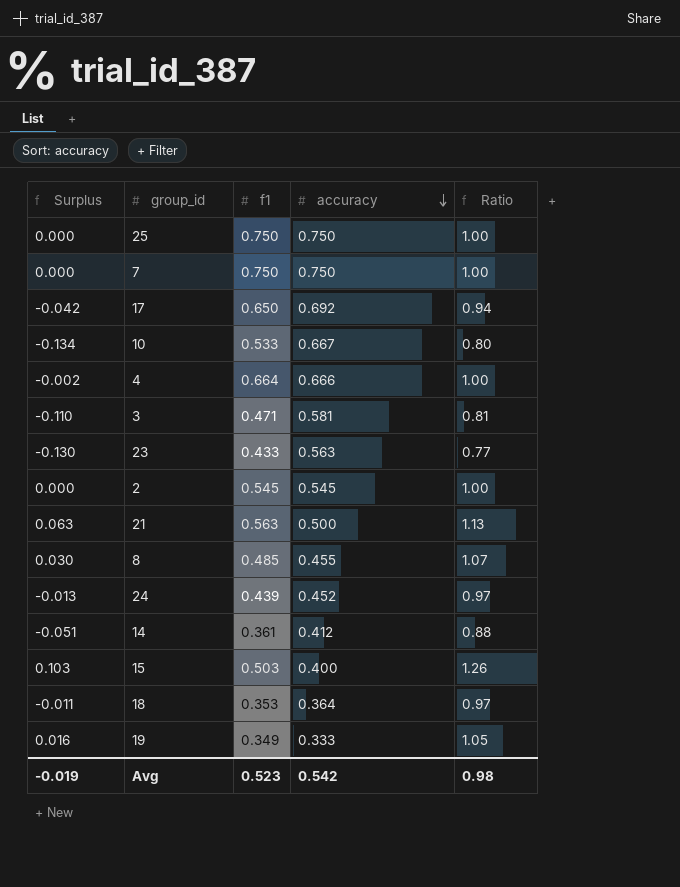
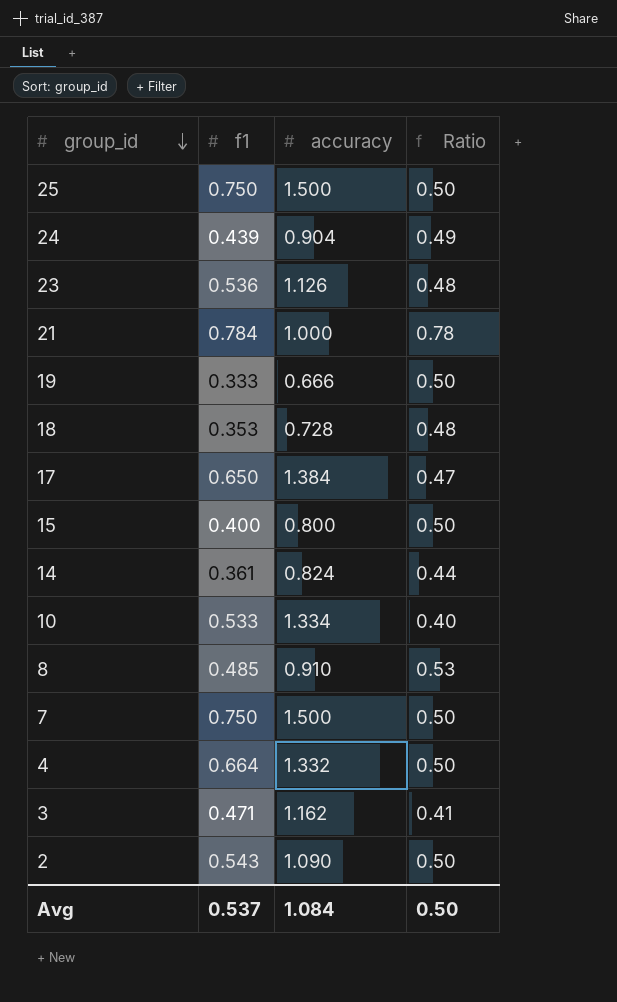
row order: accuracy descending -> group_id descending
column Surplus | formula: [f1] - [accuracy] -> none
25 | accuracy: 0.750 -> 1.500
25 | Ratio: 1.00 -> 0.50
24 | accuracy: 0.452 -> 0.904
24 | Ratio: 0.97 -> 0.49
23 | f1: 0.433 -> 0.536
23 | accuracy: 0.563 -> 1.126
23 | Ratio: 0.77 -> 0.48
21 | f1: 0.563 -> 0.784
21 | accuracy: 0.500 -> 1.000
21 | Ratio: 1.13 -> 0.78
19 | f1: 0.349 -> 0.333
19 | accuracy: 0.333 -> 0.666
19 | Ratio: 1.05 -> 0.50
18 | accuracy: 0.364 -> 0.728
18 | Ratio: 0.97 -> 0.48
17 | accuracy: 0.692 -> 1.384
17 | Ratio: 0.94 -> 0.47
15 | f1: 0.503 -> 0.400
15 | accuracy: 0.400 -> 0.800
15 | Ratio: 1.26 -> 0.50
14 | accuracy: 0.412 -> 0.824
14 | Ratio: 0.88 -> 0.44
10 | accuracy: 0.667 -> 1.334
10 | Ratio: 0.80 -> 0.40
8 | accuracy: 0.455 -> 0.910
8 | Ratio: 1.07 -> 0.53
7 | accuracy: 0.750 -> 1.500
7 | Ratio: 1.00 -> 0.50
4 | accuracy: 0.666 -> 1.332
4 | Ratio: 1.00 -> 0.50
3 | accuracy: 0.581 -> 1.162
3 | Ratio: 0.81 -> 0.41
2 | f1: 0.545 -> 0.543
2 | accuracy: 0.545 -> 1.090
2 | Ratio: 1.00 -> 0.50
Avg | f1: 0.523 -> 0.537
Avg | accuracy: 0.542 -> 1.084
Avg | Ratio: 0.98 -> 0.50

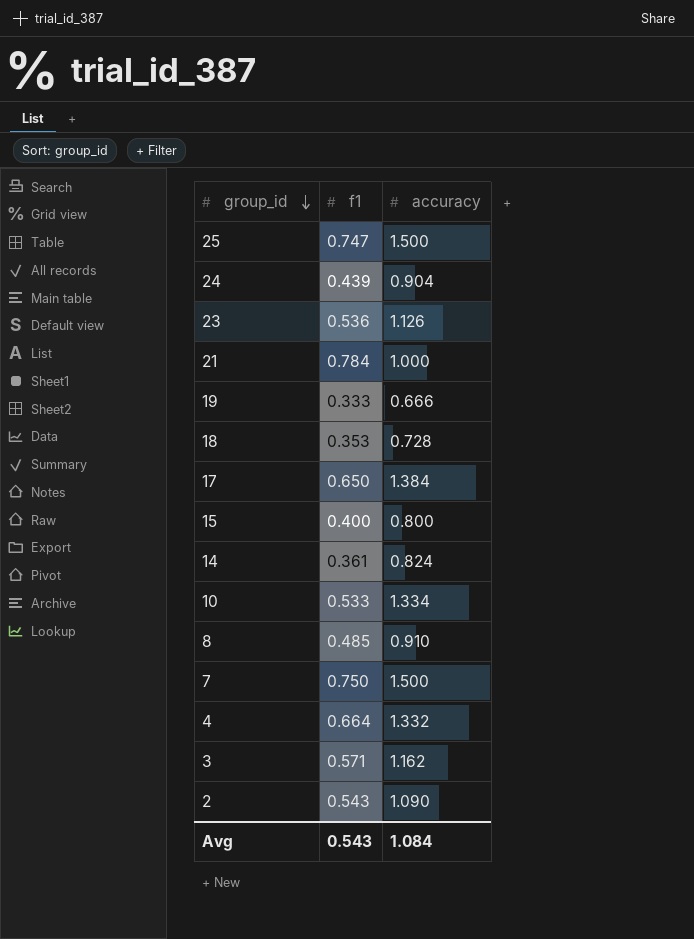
column Ratio | formula: [f1] / [accuracy] -> none
25 | f1: 0.750 -> 0.747
3 | f1: 0.471 -> 0.571
Avg | f1: 0.537 -> 0.543

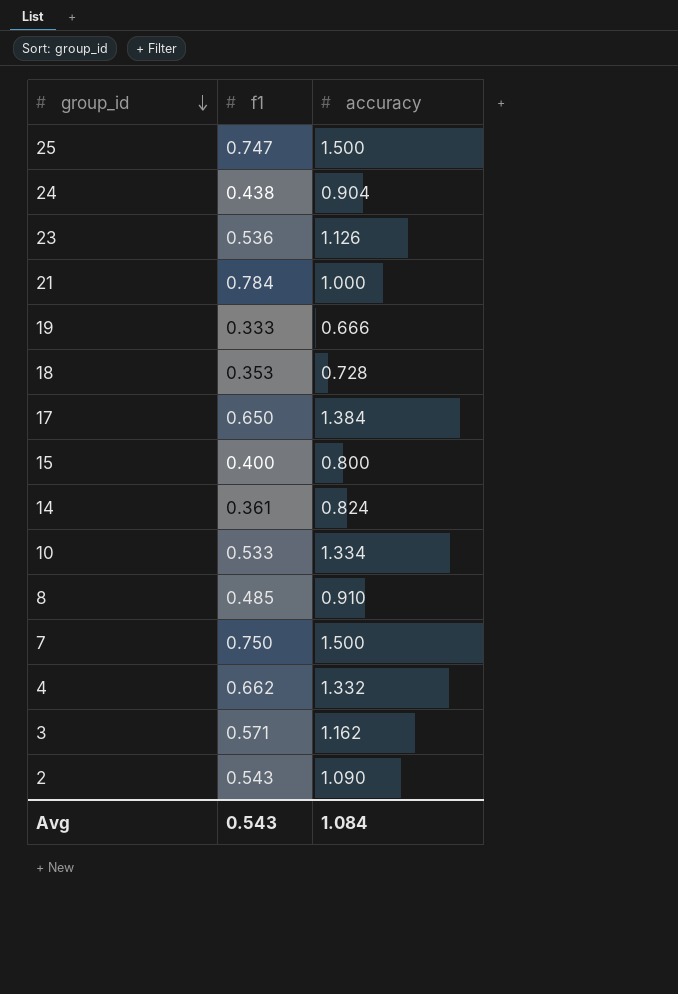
24 | f1: 0.439 -> 0.438
4 | f1: 0.664 -> 0.662

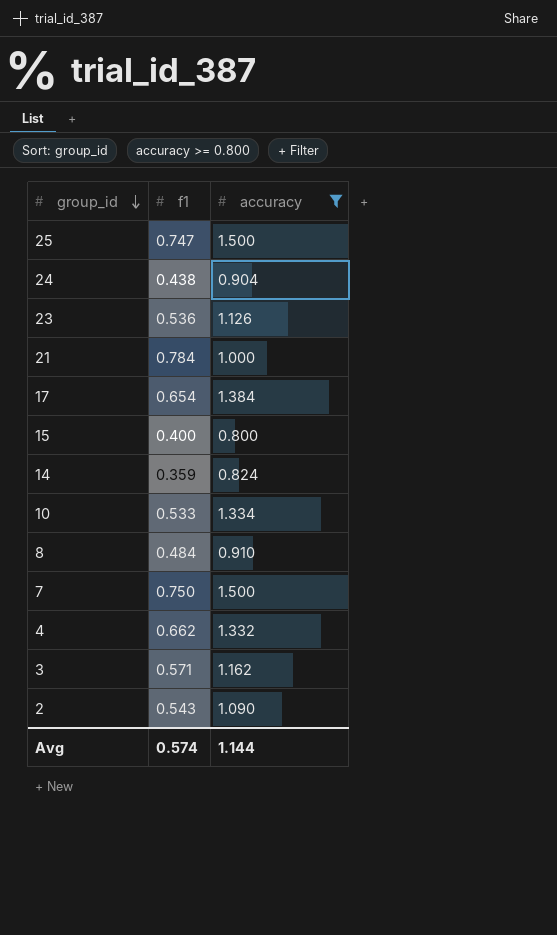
filter: none -> accuracy >= 0.800
17 | f1: 0.650 -> 0.654
14 | f1: 0.361 -> 0.359
8 | f1: 0.485 -> 0.484
Avg | f1: 0.543 -> 0.574
Avg | accuracy: 1.084 -> 1.144

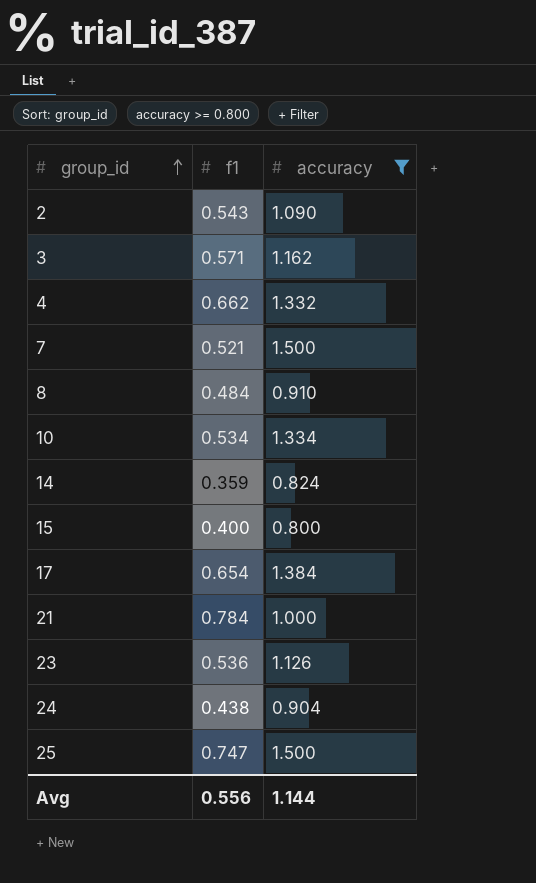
row order: group_id descending -> group_id ascending
7 | f1: 0.750 -> 0.521
10 | f1: 0.533 -> 0.534
Avg | f1: 0.574 -> 0.556

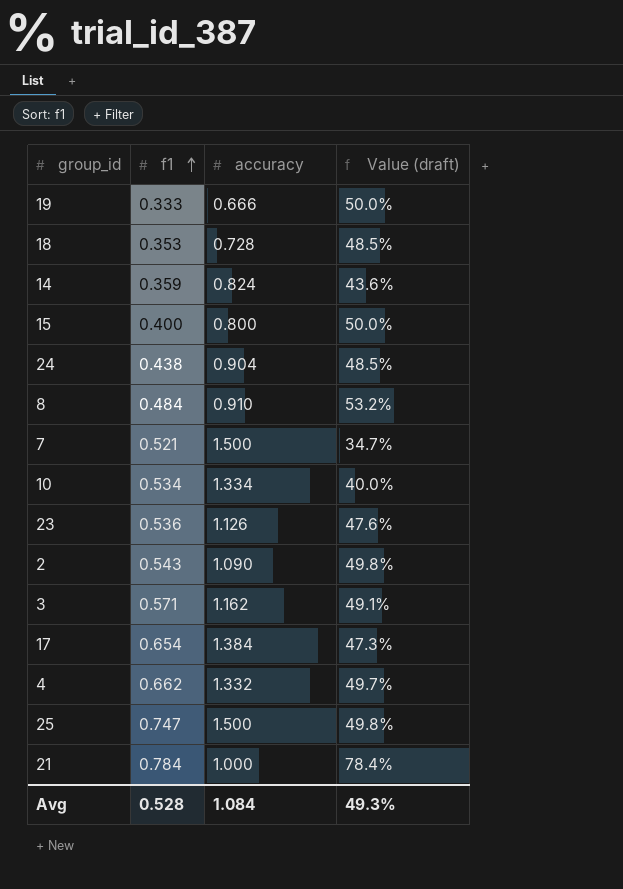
filter: accuracy >= 0.800 -> none
row order: group_id ascending -> f1 ascending
column Value (draft) | formula: none -> [f1] / [accuracy]
Avg | f1: 0.556 -> 0.528
Avg | accuracy: 1.144 -> 1.084

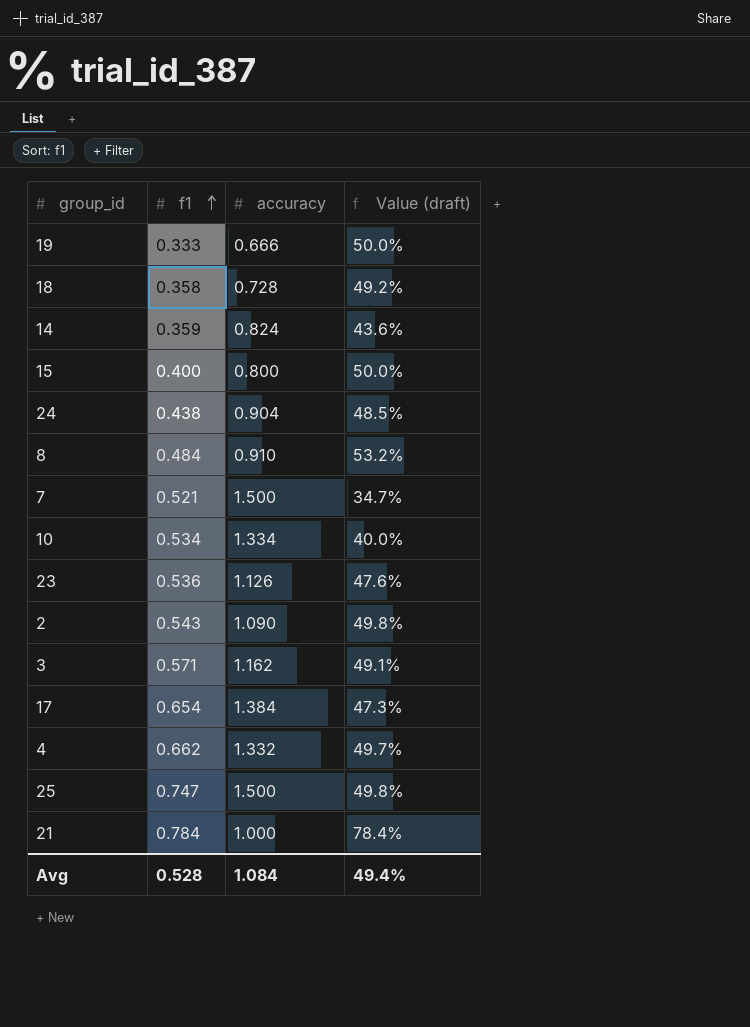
18 | f1: 0.353 -> 0.358
18 | Value (draft): 48.5% -> 49.2%
Avg | Value (draft): 49.3% -> 49.4%

